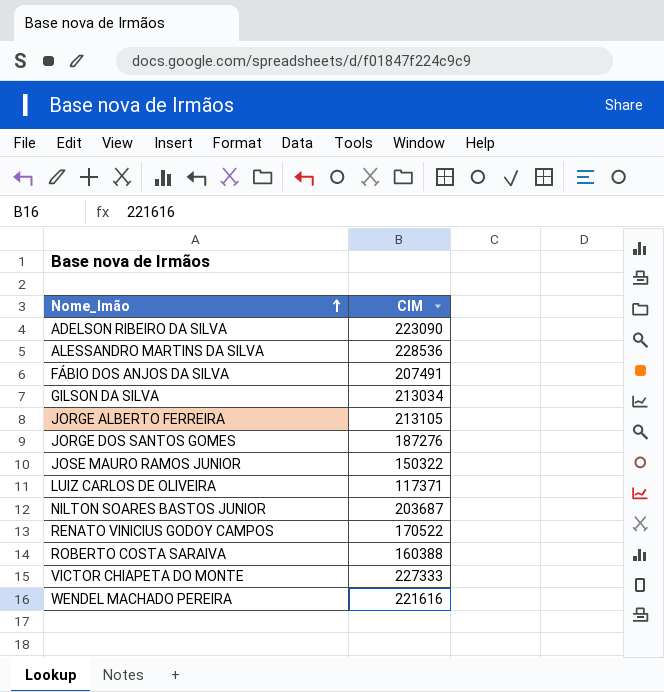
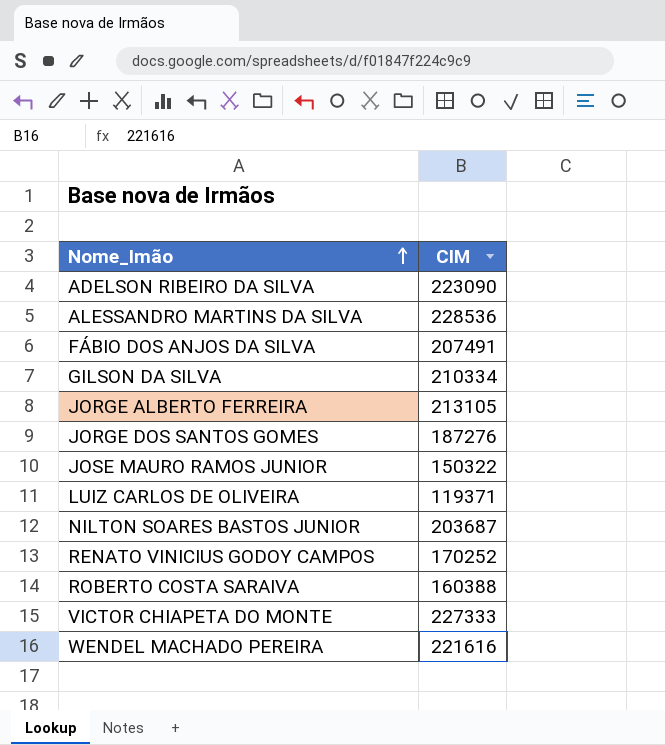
GILSON DA SILVA | CIM: 213034 -> 210334
LUIZ CARLOS DE OLIVEIRA | CIM: 117371 -> 119371
RENATO VINICIUS GODOY CAMPOS | CIM: 170522 -> 170252

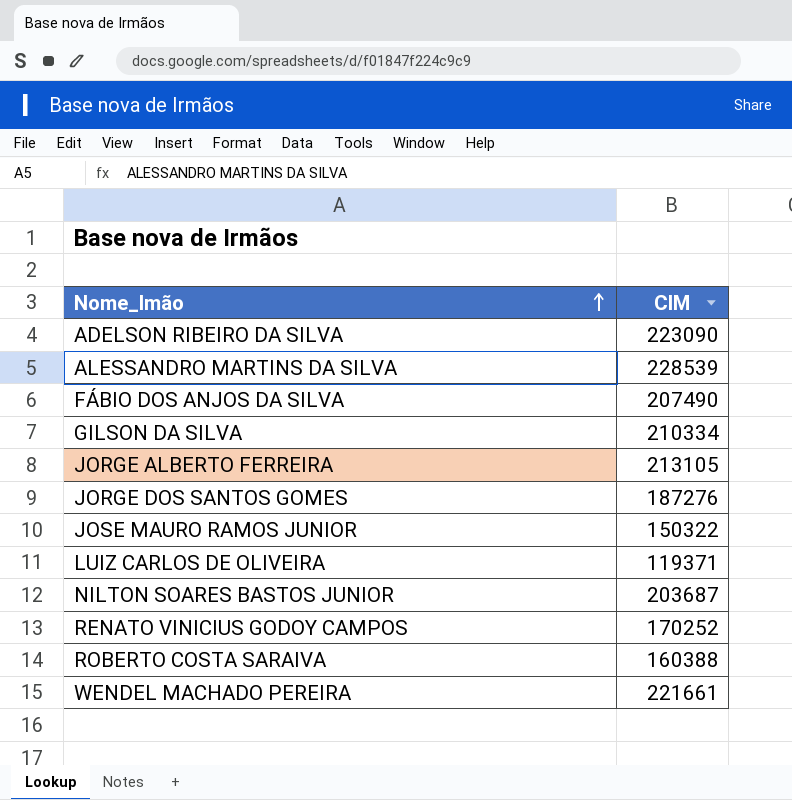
row VICTOR CHIAPETA DO MONTE: 227333 -> none
ALESSANDRO MARTINS DA SILVA | CIM: 228536 -> 228539
FÁBIO DOS ANJOS DA SILVA | CIM: 207491 -> 207490
WENDEL MACHADO PEREIRA | CIM: 221616 -> 221661

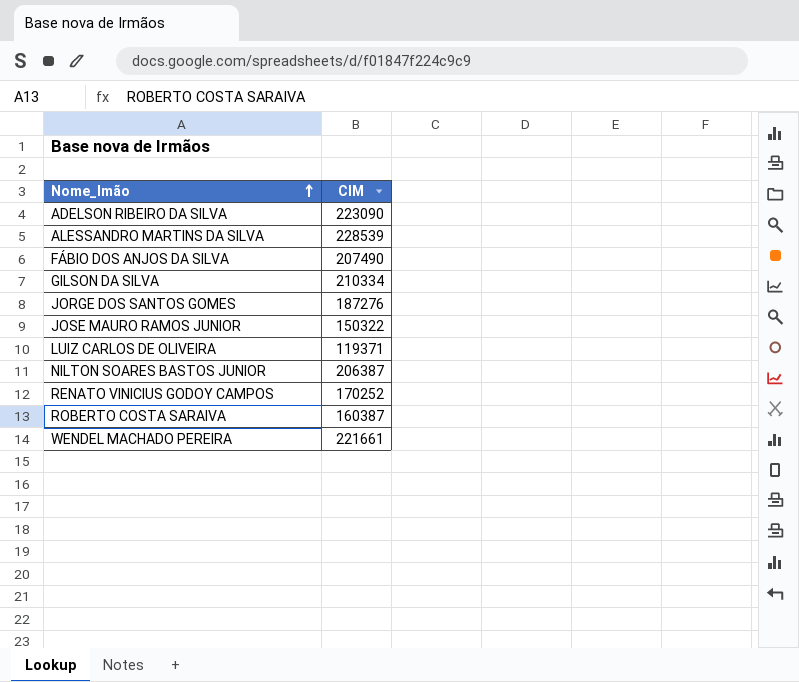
row JORGE ALBERTO FERREIRA: 213105 -> none
NILTON SOARES BASTOS JUNIOR | CIM: 203687 -> 206387
ROBERTO COSTA SARAIVA | CIM: 160388 -> 160387

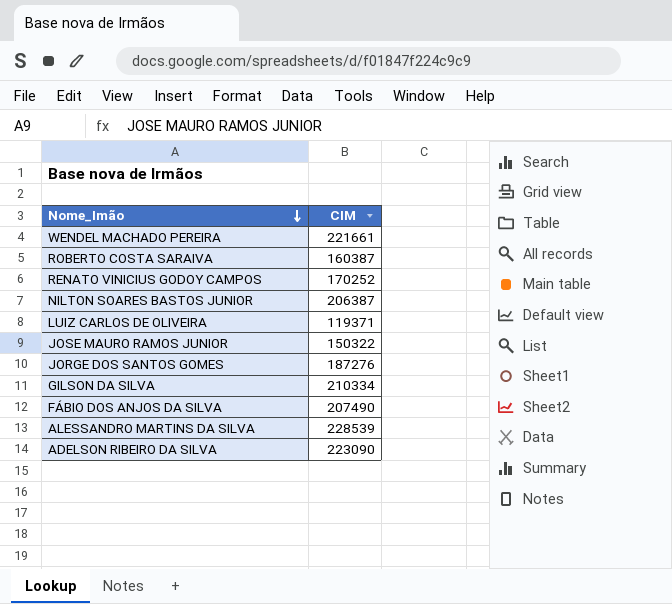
row order: Nome_Imão ascending -> Nome_Imão descending

